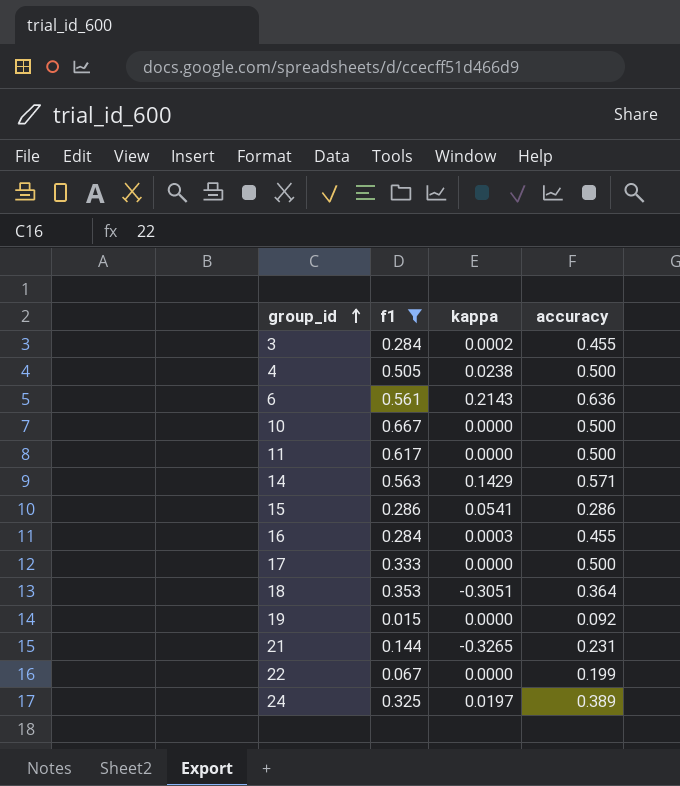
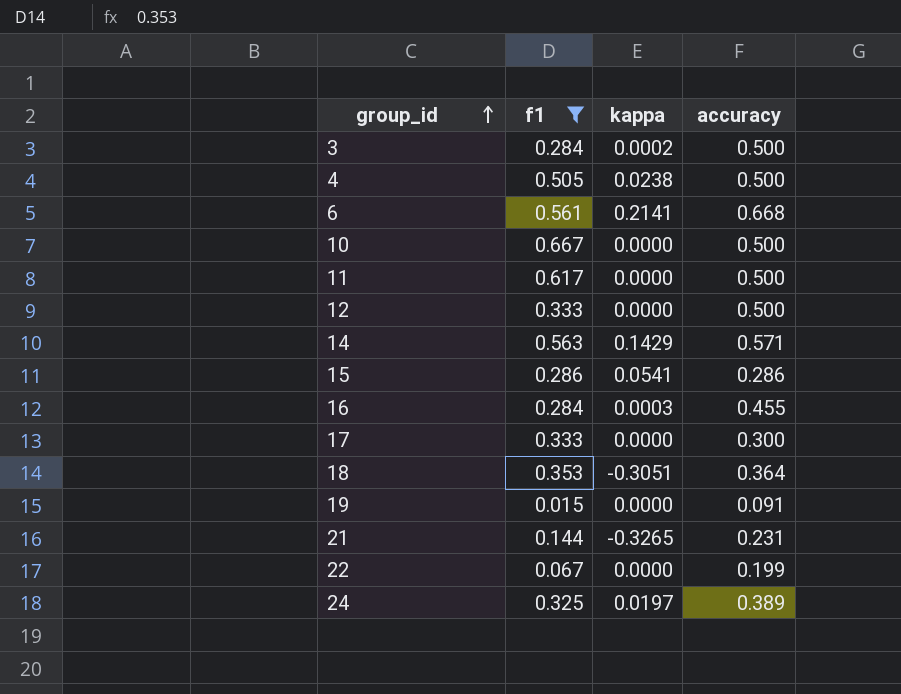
3 | accuracy: 0.455 -> 0.500
6 | kappa: 0.2143 -> 0.2141
6 | accuracy: 0.636 -> 0.668
row 12: none -> 0.333 | 0.0000 | 0.500
17 | accuracy: 0.500 -> 0.300
19 | accuracy: 0.092 -> 0.091

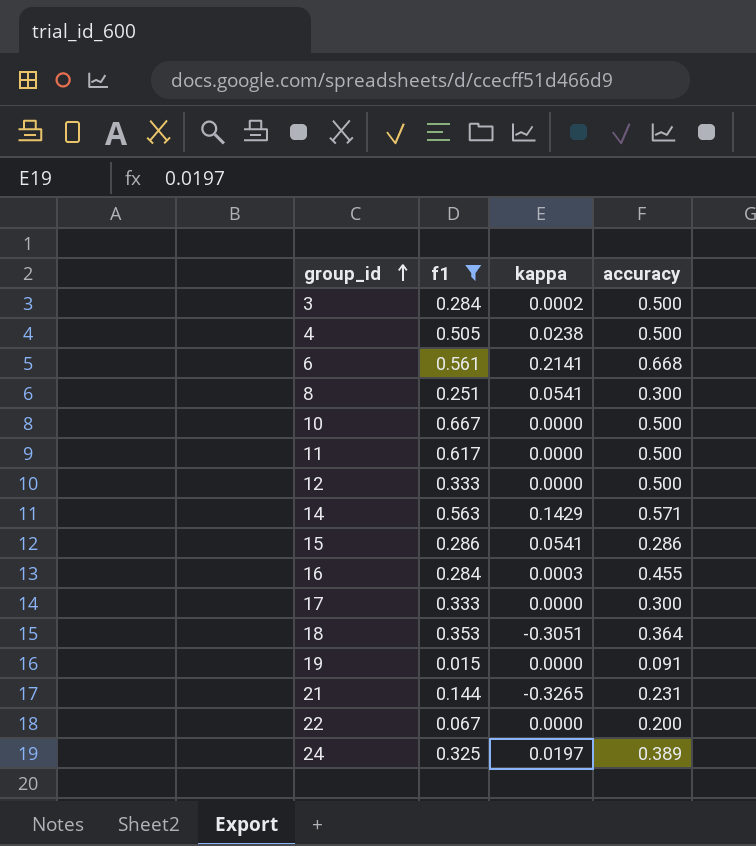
row 8: none -> 0.251 | 0.0541 | 0.300
22 | accuracy: 0.199 -> 0.200

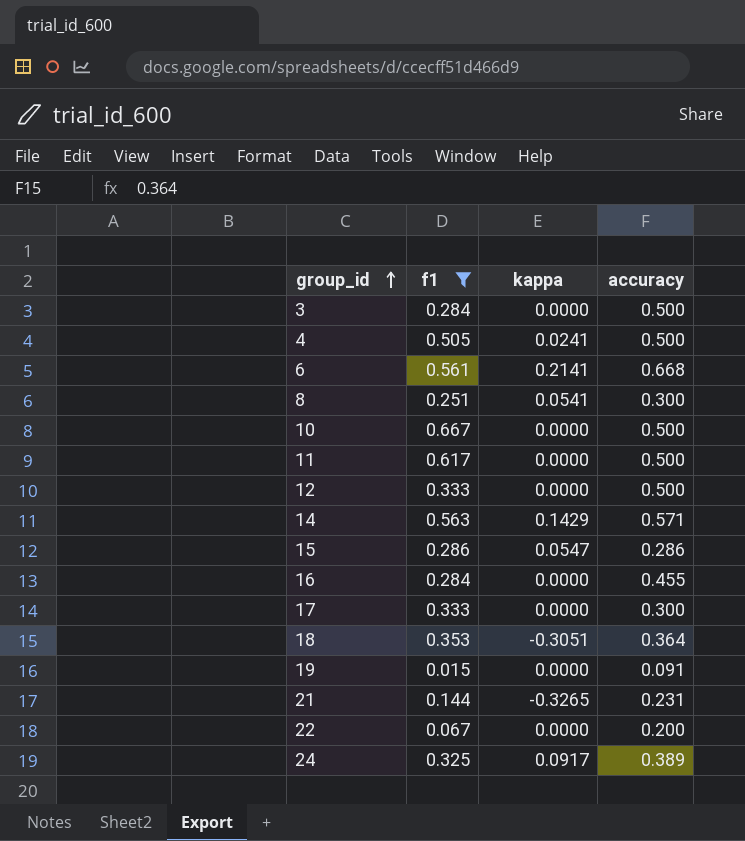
3 | kappa: 0.0002 -> 0.0000
4 | kappa: 0.0238 -> 0.0241
15 | kappa: 0.0541 -> 0.0547
16 | kappa: 0.0003 -> 0.0000
24 | kappa: 0.0197 -> 0.0917

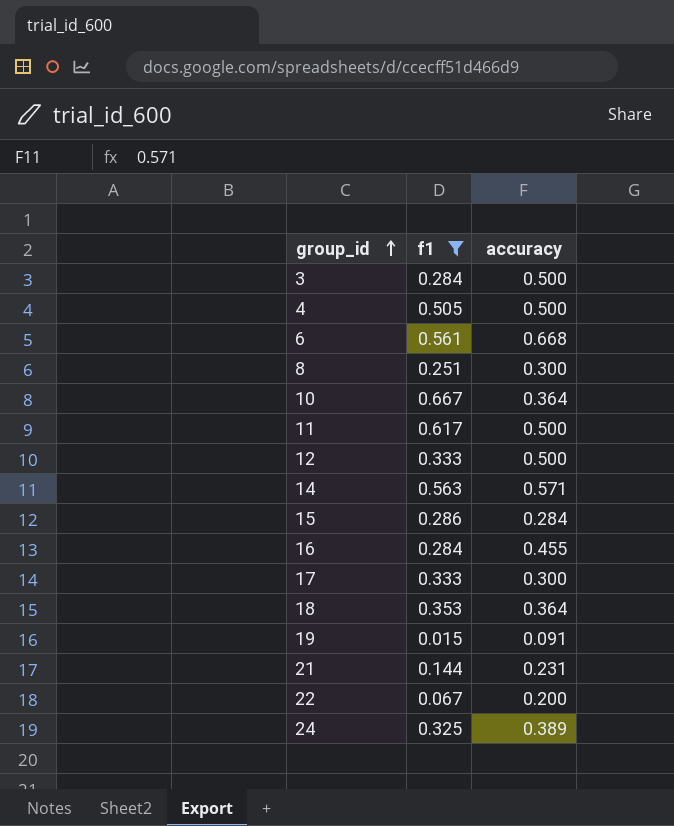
column kappa | position: 3 -> none
10 | accuracy: 0.500 -> 0.364
15 | accuracy: 0.286 -> 0.284

